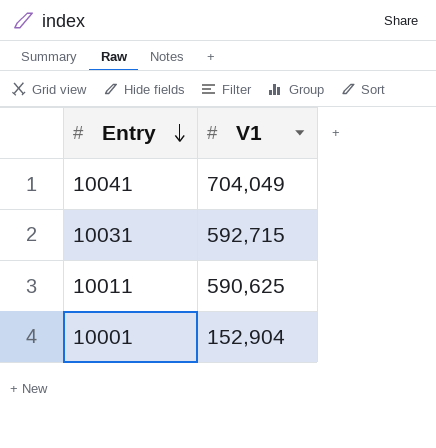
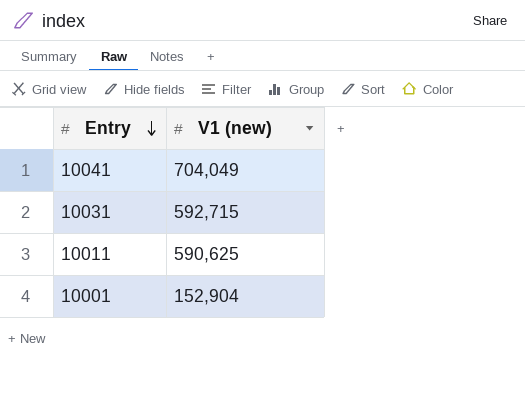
column name: V1 -> V1 (new)

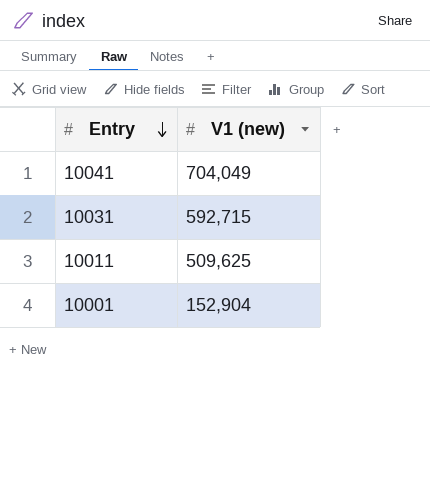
10011 | V1 (new): 590,625 -> 509,625

